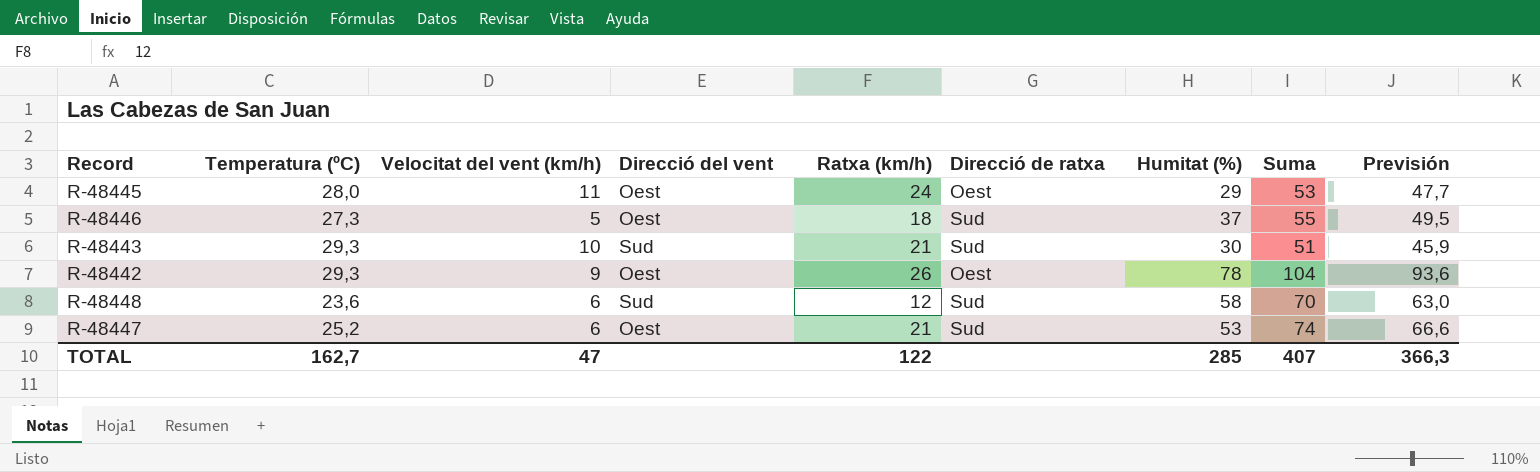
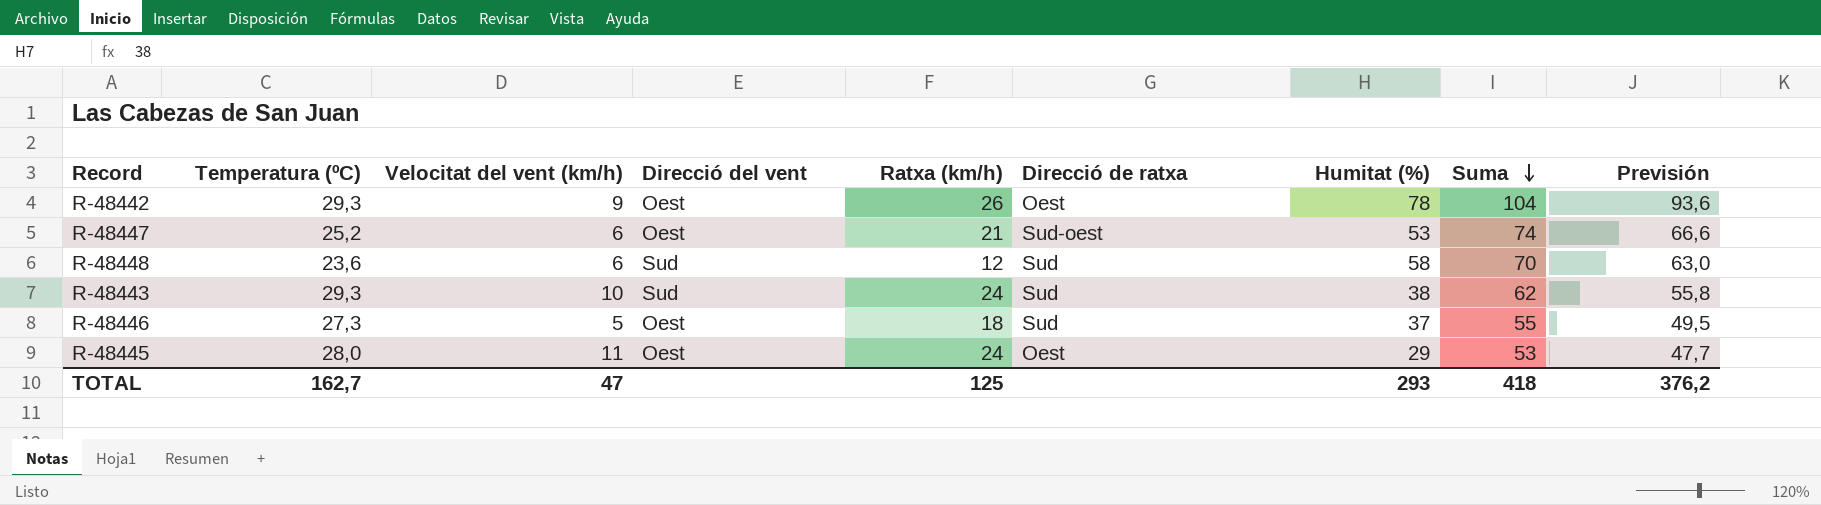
row order: none -> Suma descending
R-48447 | Direcció de ratxa: Sud -> Sud-oest
R-48443 | Ratxa (km/h): 21 -> 24
R-48443 | Humitat (%): 30 -> 38
R-48443 | Suma: 51 -> 62
R-48443 | Previsión: 45,9 -> 55,8
TOTAL | Ratxa (km/h): 122 -> 125
TOTAL | Humitat (%): 285 -> 293
TOTAL | Suma: 407 -> 418
TOTAL | Previsión: 366,3 -> 376,2

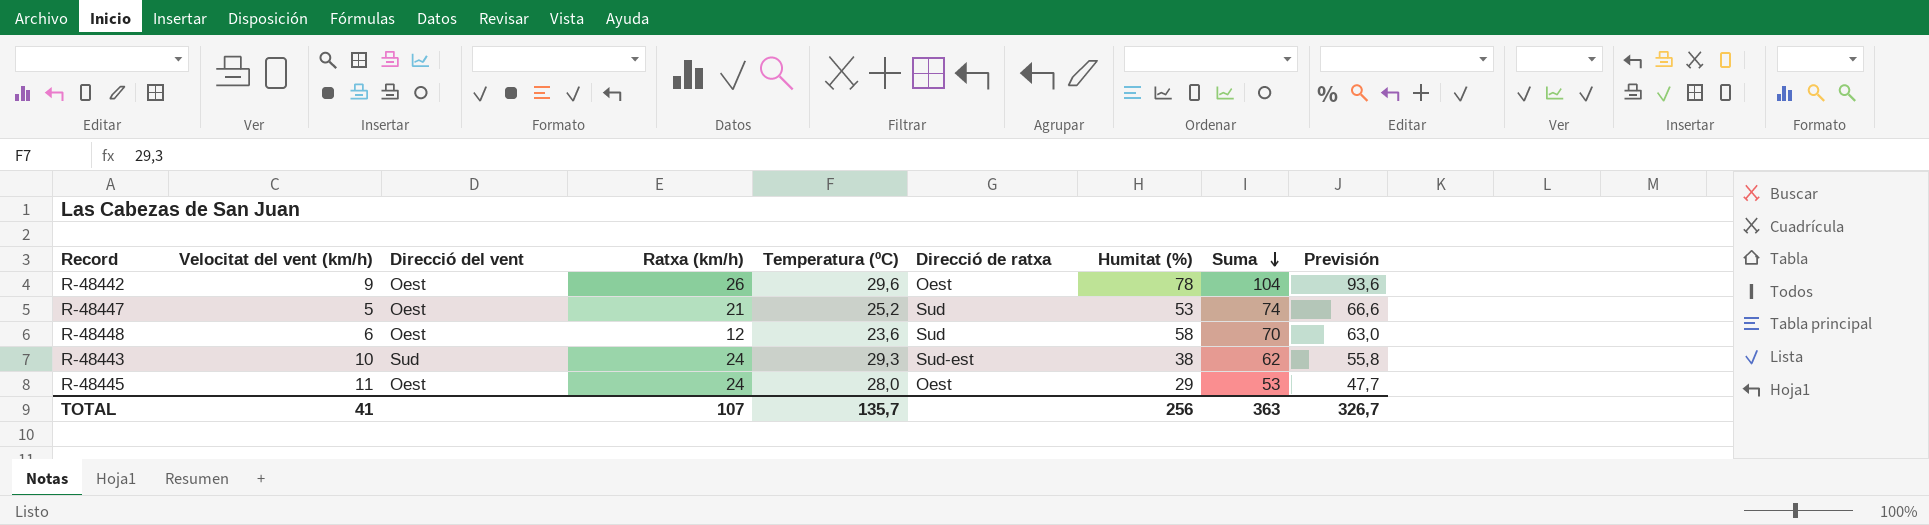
column Temperatura (ºC) | position: 2 -> 5
row R-48446: 27,3 | 5 | Oest | 18 | Sud | 37 | 55 | 49,5 -> none
R-48442 | Temperatura (ºC): 29,3 -> 29,6
R-48447 | Velocitat del vent (km/h): 6 -> 5
R-48447 | Direcció de ratxa: Sud-oest -> Sud
R-48448 | Direcció del vent: Sud -> Oest
R-48443 | Direcció de ratxa: Sud -> Sud-est
TOTAL | Velocitat del vent (km/h): 47 -> 41
TOTAL | Ratxa (km/h): 125 -> 107
TOTAL | Temperatura (ºC): 162,7 -> 135,7
TOTAL | Humitat (%): 293 -> 256
TOTAL | Suma: 418 -> 363
TOTAL | Previsión: 376,2 -> 326,7

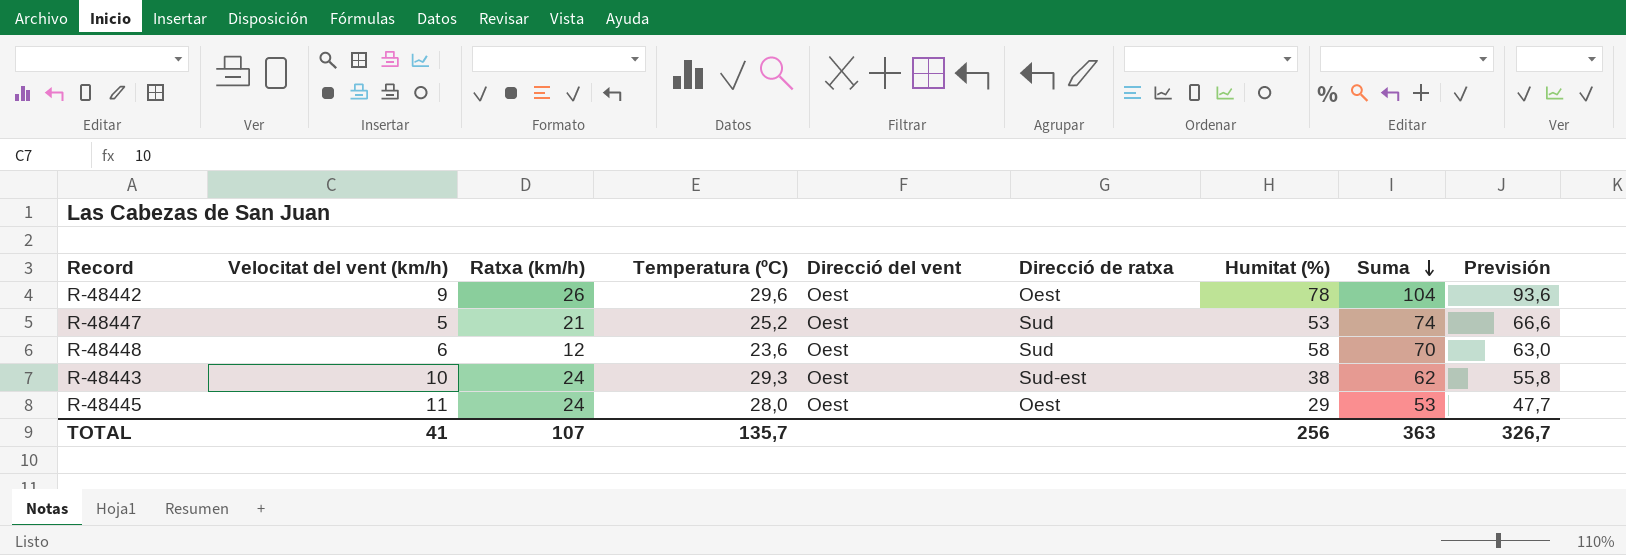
column Direcció del vent | position: 3 -> 5
R-48443 | Direcció del vent: Sud -> Oest

